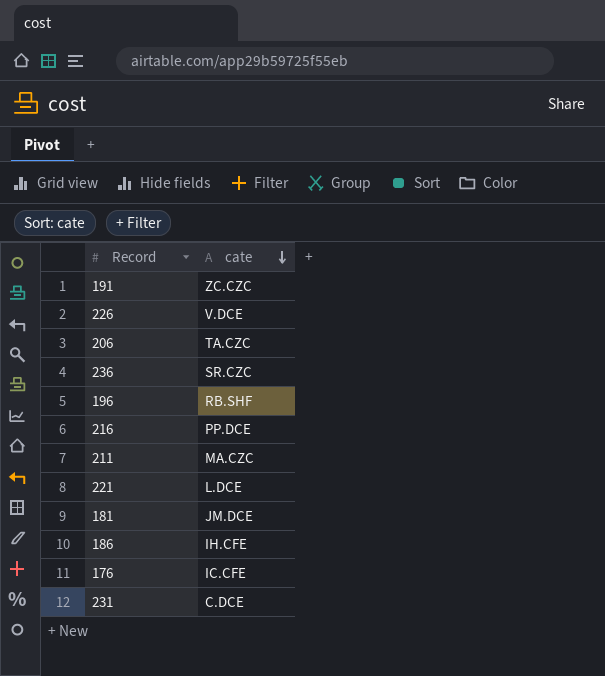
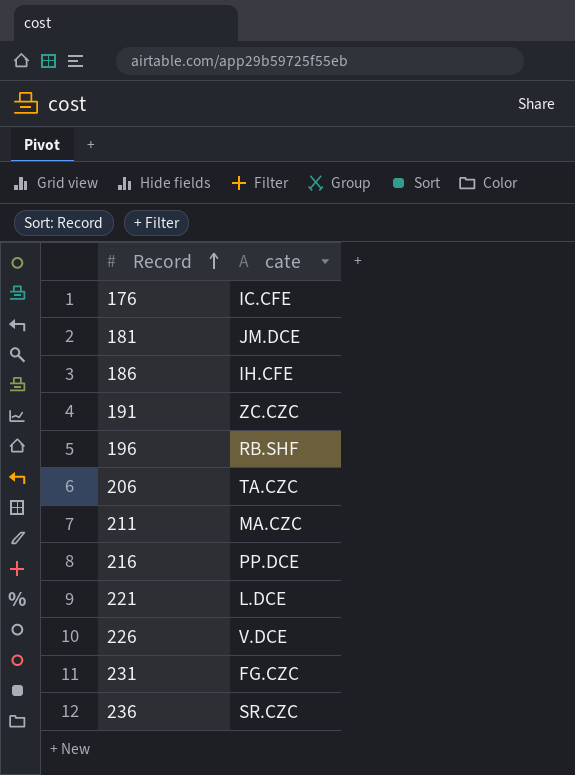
row order: cate descending -> Record ascending
231 | cate: C.DCE -> FG.CZC

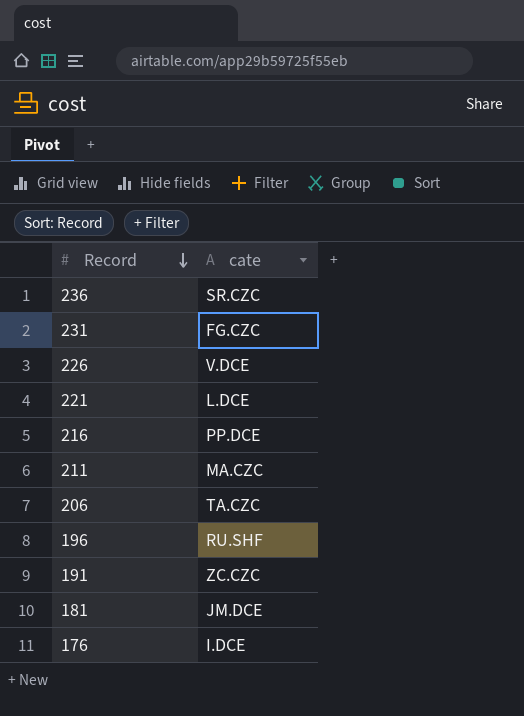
row order: Record ascending -> Record descending
row 186: IH.CFE -> none
196 | cate: RB.SHF -> RU.SHF
176 | cate: IC.CFE -> I.DCE

